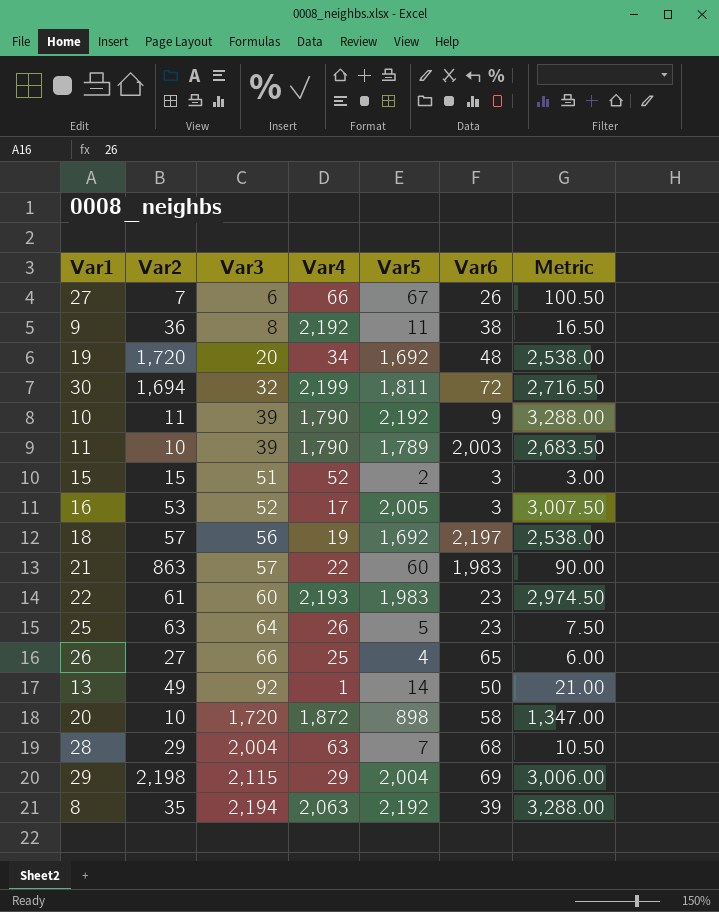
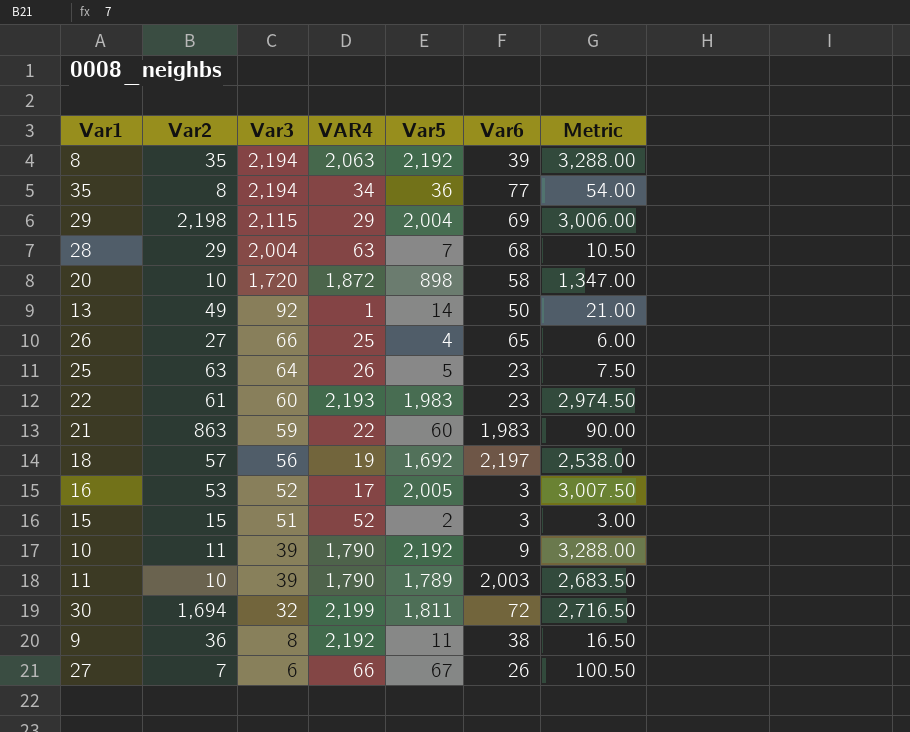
row order: Var3 ascending -> Var3 descending
column name: Var4 -> VAR4
row 19: 1,720 | 20 | 34 | 1,692 | 48 | 2,538.00 -> none
row 35: none -> 8 | 2,194 | 34 | 36 | 77 | 54.00
21 | Var3: 57 -> 59

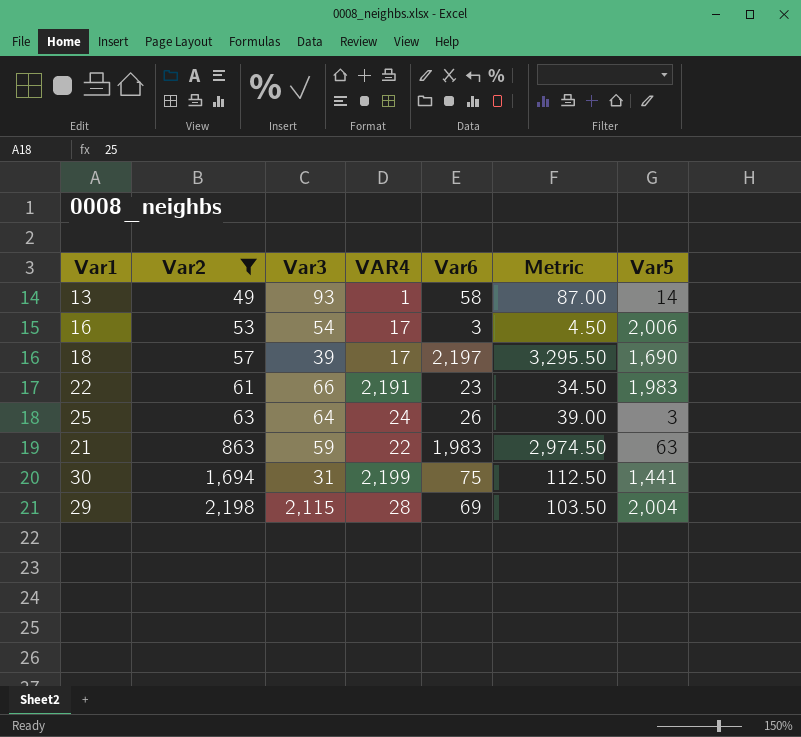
filter: none -> Var2 >= 49
row order: Var3 descending -> Var2 ascending
column Metric | formula: [Var5] * 1.5 -> [Var6] * 1.5
column Var5 | position: 5 -> 7
13 | Var3: 92 -> 93
13 | Var6: 50 -> 58
16 | Var3: 52 -> 54
16 | Var5: 2,005 -> 2,006
18 | Var3: 56 -> 39
18 | VAR4: 19 -> 17
18 | Var5: 1,692 -> 1,690
22 | Var3: 60 -> 66
22 | VAR4: 2,193 -> 2,191
25 | VAR4: 26 -> 24
25 | Var6: 23 -> 26
25 | Var5: 5 -> 3
21 | Var5: 60 -> 63
30 | Var3: 32 -> 31
30 | Var6: 72 -> 75
30 | Var5: 1,811 -> 1,441
29 | VAR4: 29 -> 28

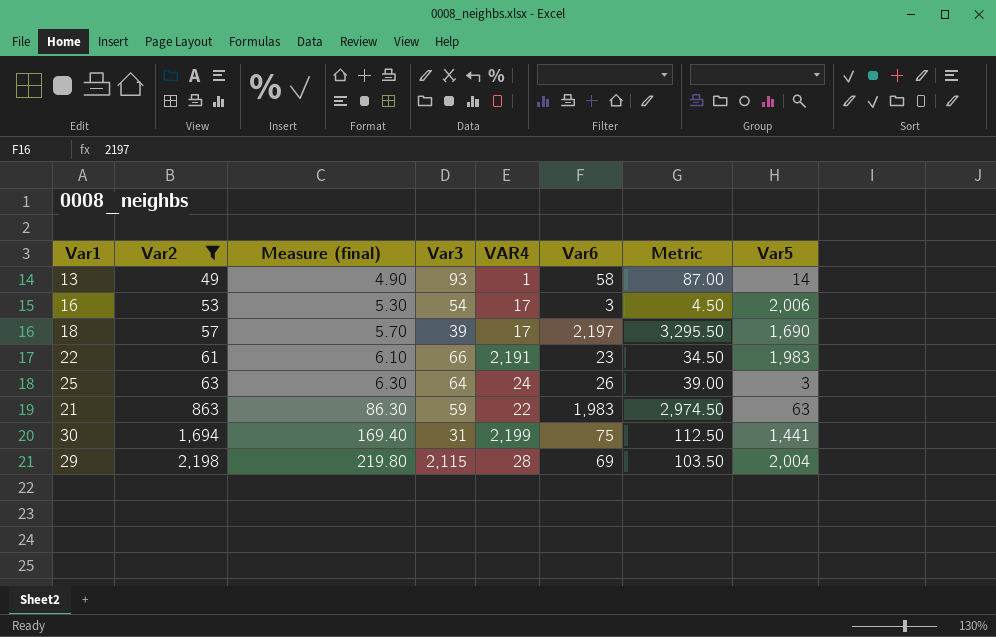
column Measure (final) | formula: none -> [Var2] * 0.1

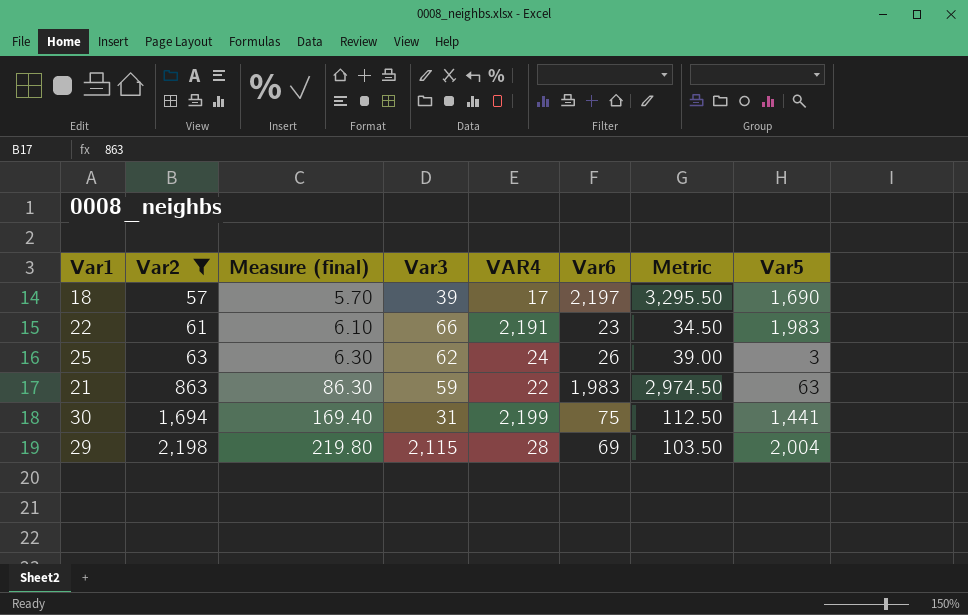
row 13: 49 | 4.90 | 93 | 1 | 58 | 87.00 | 14 -> none
row 16: 53 | 5.30 | 54 | 17 | 3 | 4.50 | 2,006 -> none
25 | Var3: 64 -> 62

